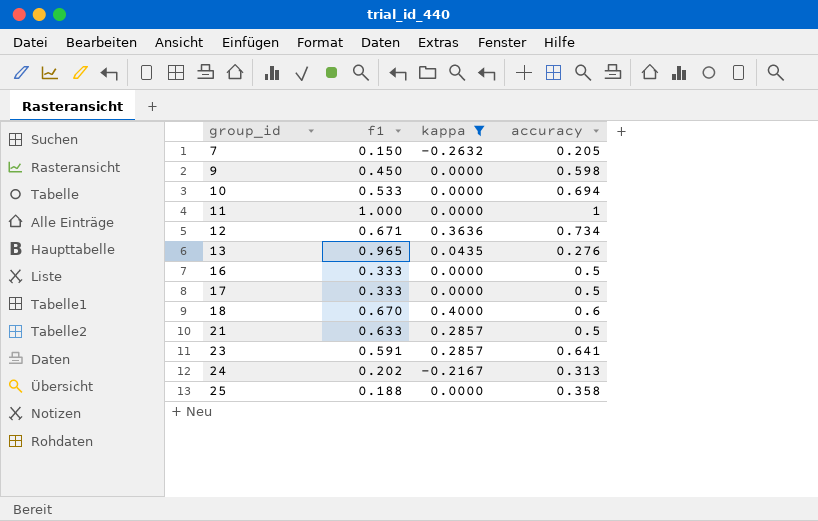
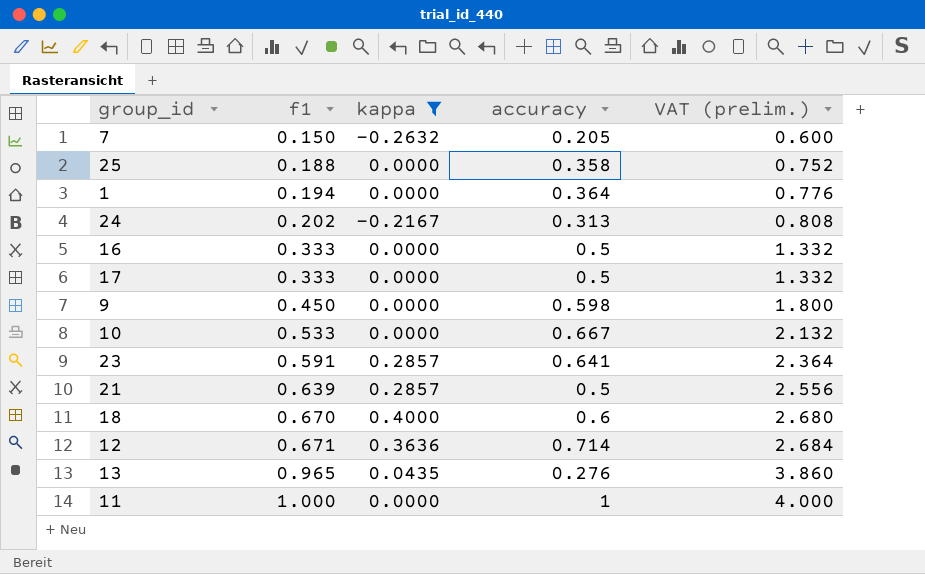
row order: group_id ascending -> f1 ascending
column VAT (prelim.) | formula: none -> [f1] * 4
row 1: none -> 0.194 | 0.0000 | 0.364 | 0.776
10 | accuracy: 0.694 -> 0.667
21 | f1: 0.633 -> 0.639
12 | accuracy: 0.734 -> 0.714

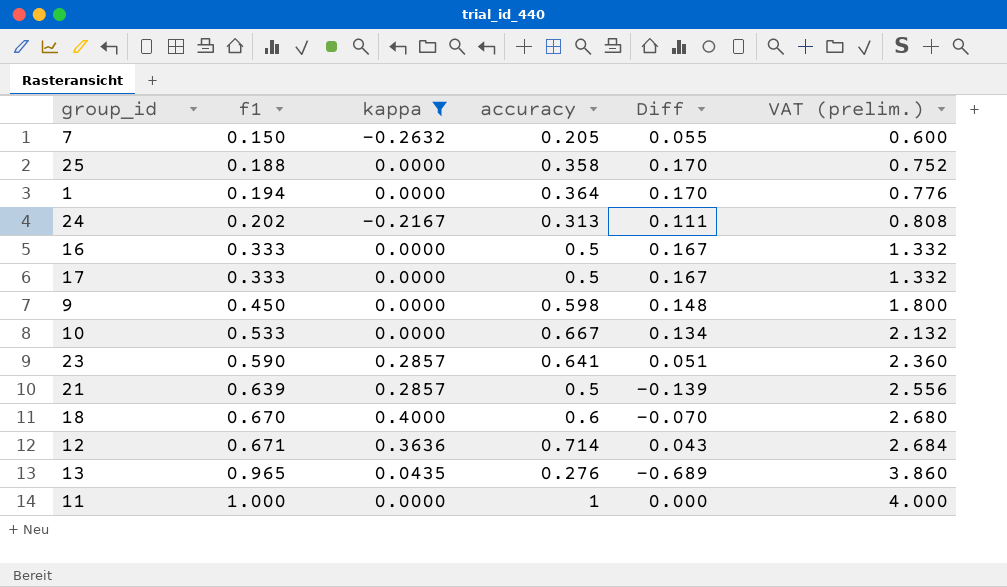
column Diff | formula: none -> [accuracy] - [f1]
23 | f1: 0.591 -> 0.590
23 | VAT (prelim.): 2.364 -> 2.360

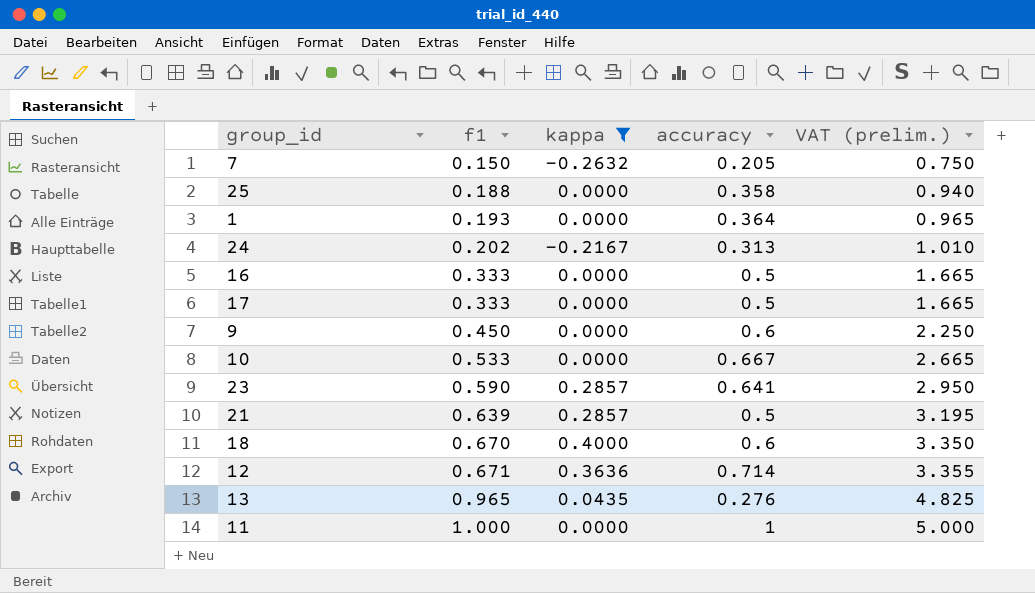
column Diff | formula: [accuracy] - [f1] -> none
column VAT (prelim.) | formula: [f1] * 4 -> [f1] * 5
1 | f1: 0.194 -> 0.193
9 | accuracy: 0.598 -> 0.6

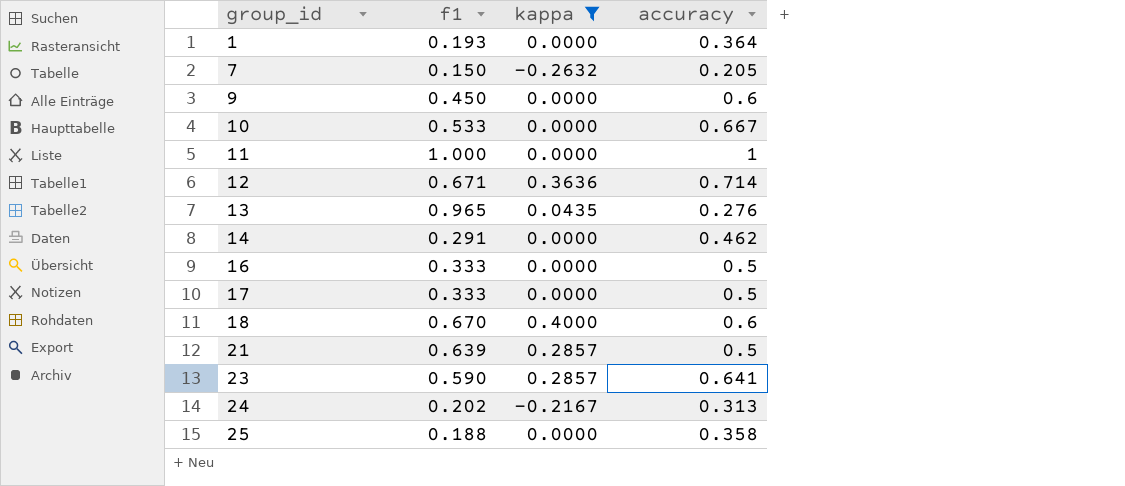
row order: f1 ascending -> group_id ascending
column VAT (prelim.) | formula: [f1] * 5 -> none
row 14: none -> 0.291 | 0.0000 | 0.462

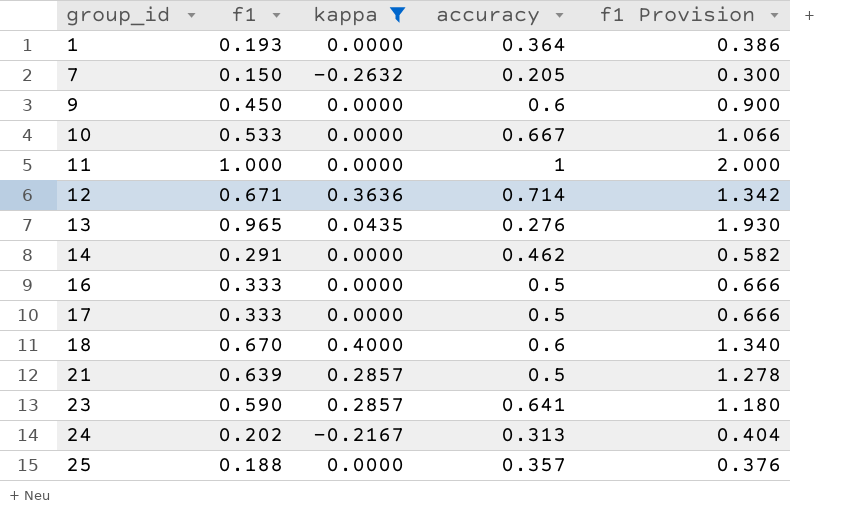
column f1 Provision | formula: none -> [f1] * 2
25 | accuracy: 0.358 -> 0.357

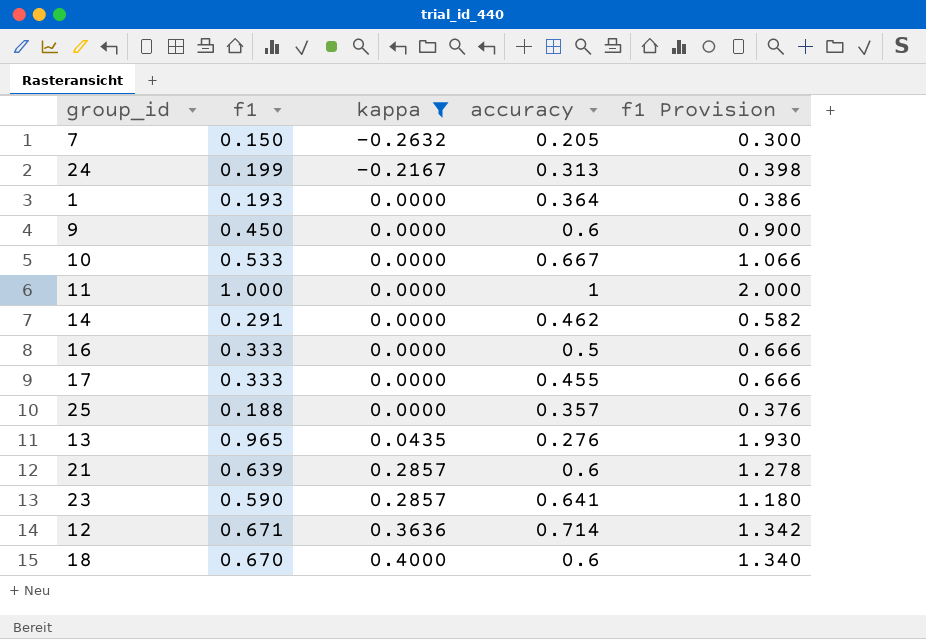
row order: group_id ascending -> kappa ascending
24 | f1: 0.202 -> 0.199
24 | f1 Provision: 0.404 -> 0.398
17 | accuracy: 0.5 -> 0.455
21 | accuracy: 0.5 -> 0.6

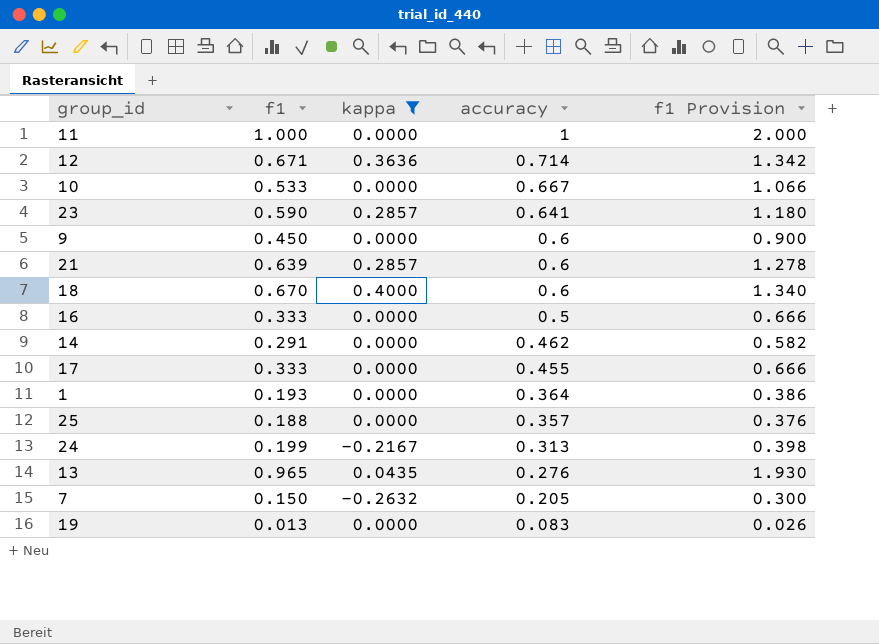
row order: kappa ascending -> accuracy descending
row 19: none -> 0.013 | 0.0000 | 0.083 | 0.026

